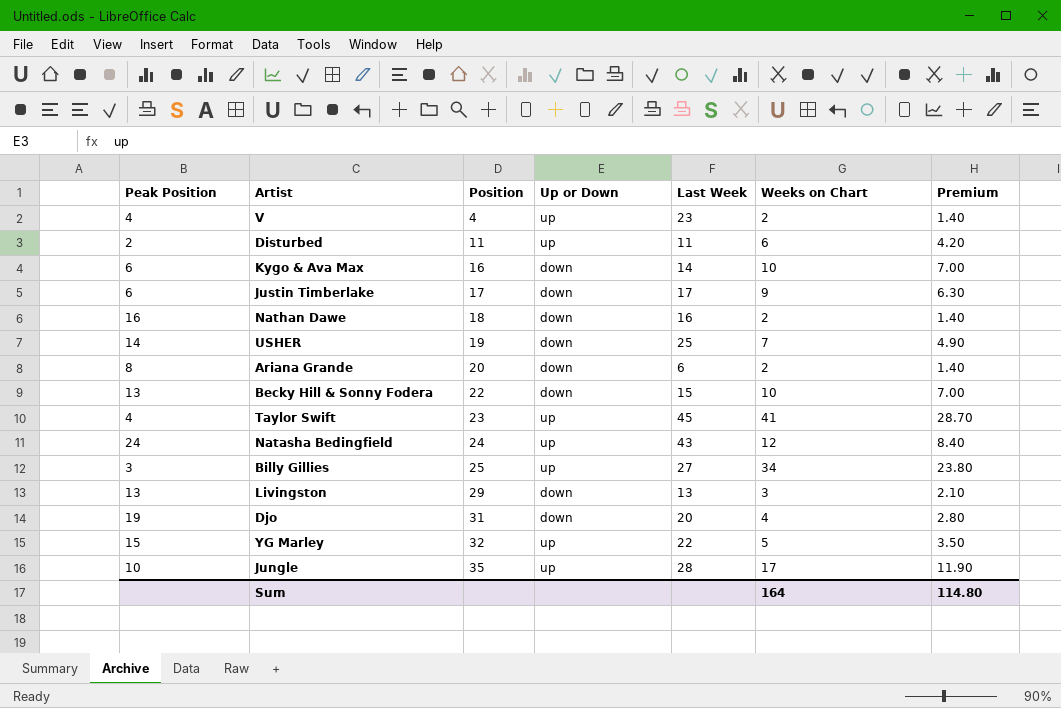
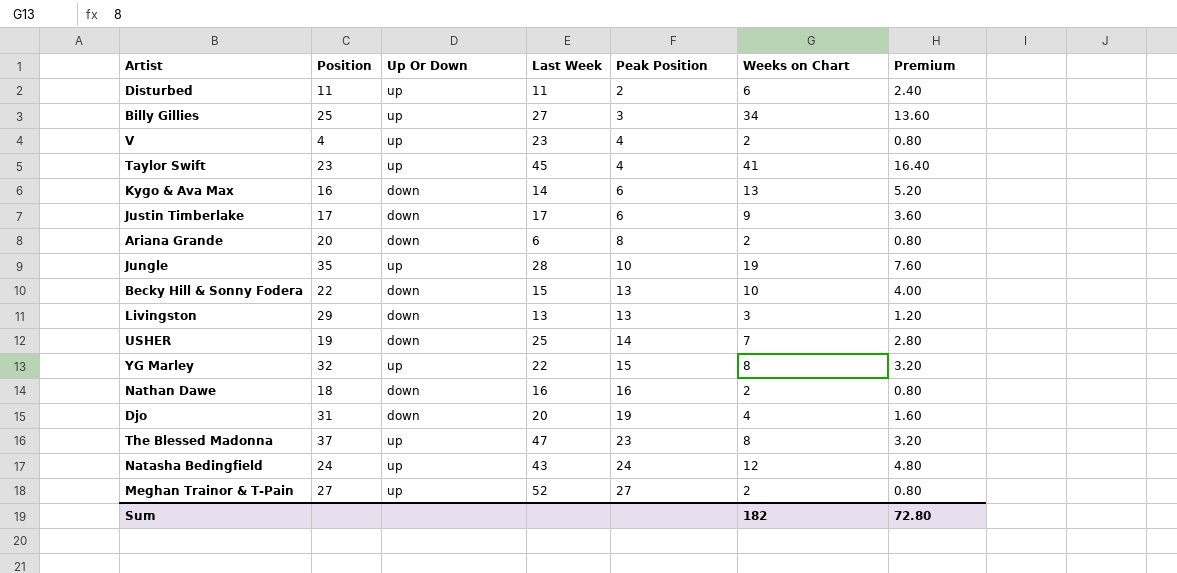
row order: Position ascending -> Peak Position ascending
column name: Up or Down -> Up Or Down
column Peak Position | position: 1 -> 5
column Premium | formula: [Weeks on Chart] * 0.7 -> [Weeks on Chart] * 0.4
Kygo & Ava Max | Weeks on Chart: 10 -> 13
Jungle | Weeks on Chart: 17 -> 19
YG Marley | Weeks on Chart: 5 -> 8
row The Blessed Madonna: none -> 37 | up | 47 | 23 | 8 | 3.20
row Meghan Trainor & T-Pain: none -> 27 | up | 52 | 27 | 2 | 0.80
Sum | Weeks on Chart: 164 -> 182
Sum | Premium: 114.80 -> 72.80

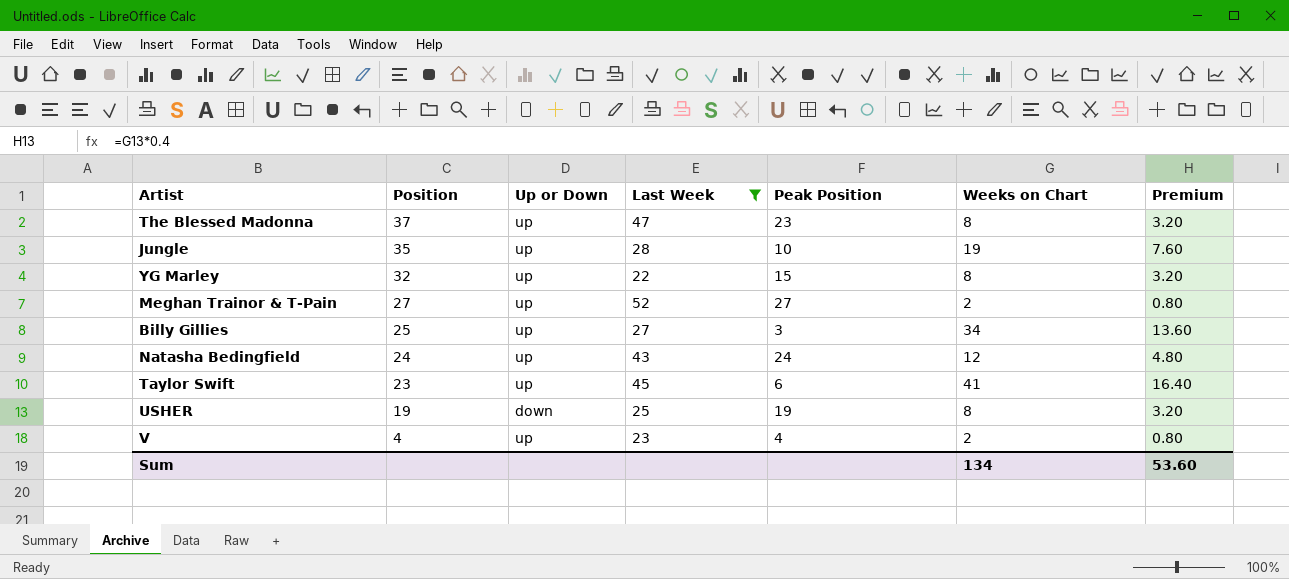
filter: none -> Last Week >= 22
row order: Peak Position ascending -> Position descending
column name: Up Or Down -> Up or Down
Taylor Swift | Peak Position: 4 -> 6
USHER | Peak Position: 14 -> 19
USHER | Weeks on Chart: 7 -> 8
USHER | Premium: 2.80 -> 3.20
Sum | Weeks on Chart: 182 -> 134
Sum | Premium: 72.80 -> 53.60

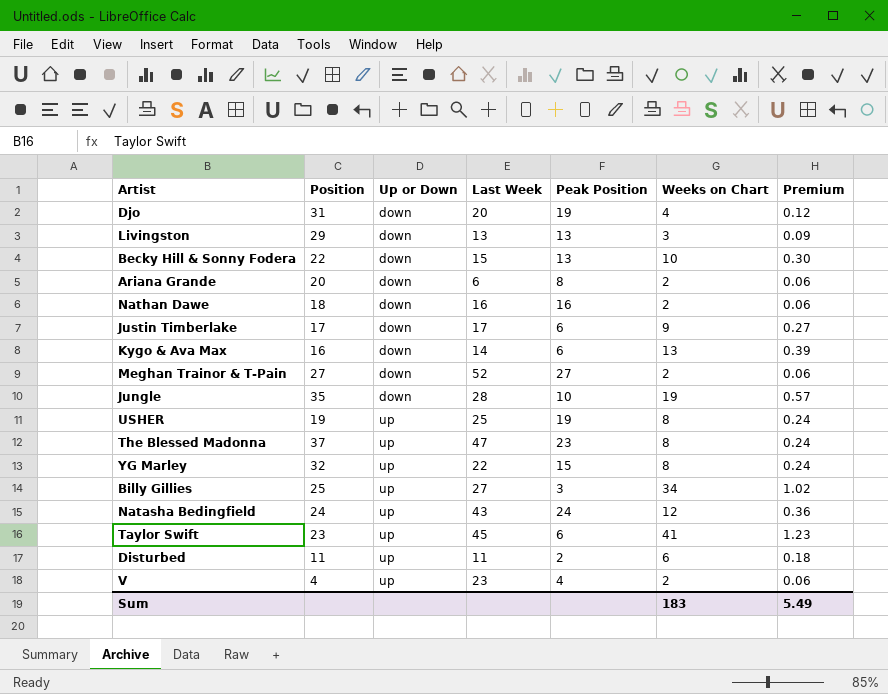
filter: Last Week >= 22 -> none
row order: Position descending -> Up or Down ascending
column Premium | formula: [Weeks on Chart] * 0.4 -> [Weeks on Chart] * 0.03
Meghan Trainor & T-Pain | Up or Down: up -> down
Jungle | Up or Down: up -> down
USHER | Up or Down: down -> up
Sum | Weeks on Chart: 134 -> 183
Sum | Premium: 53.60 -> 5.49

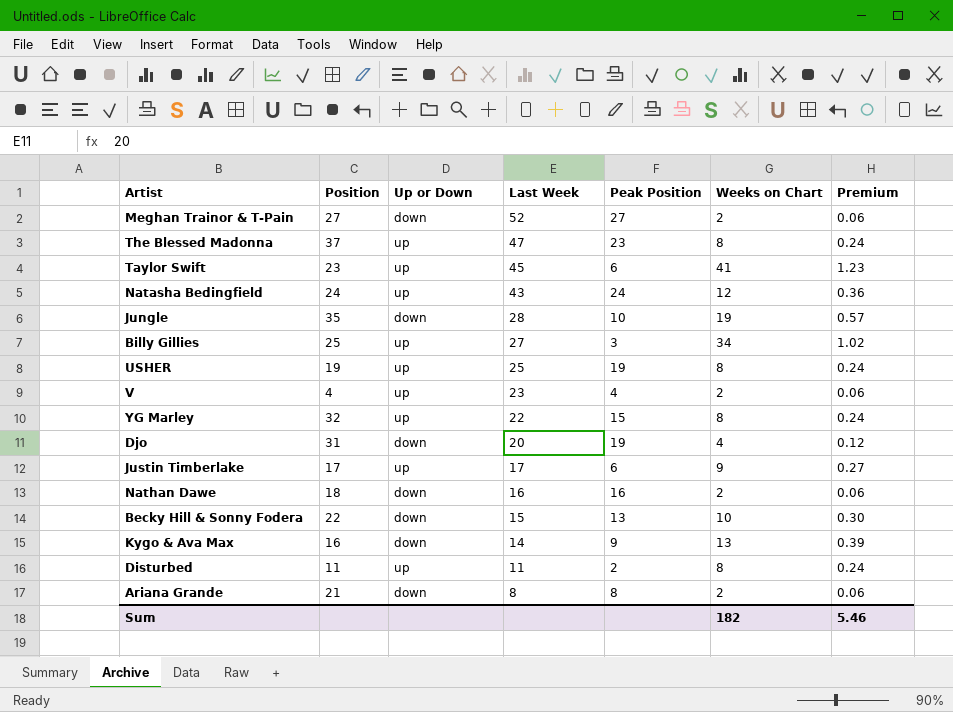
row order: Up or Down ascending -> Last Week descending
row Livingston: 29 | down | 13 | 13 | 3 | 0.09 -> none
Justin Timberlake | Up or Down: down -> up
Kygo & Ava Max | Peak Position: 6 -> 9
Disturbed | Weeks on Chart: 6 -> 8
Disturbed | Premium: 0.18 -> 0.24
Ariana Grande | Position: 20 -> 21
Ariana Grande | Last Week: 6 -> 8
Sum | Weeks on Chart: 183 -> 182
Sum | Premium: 5.49 -> 5.46

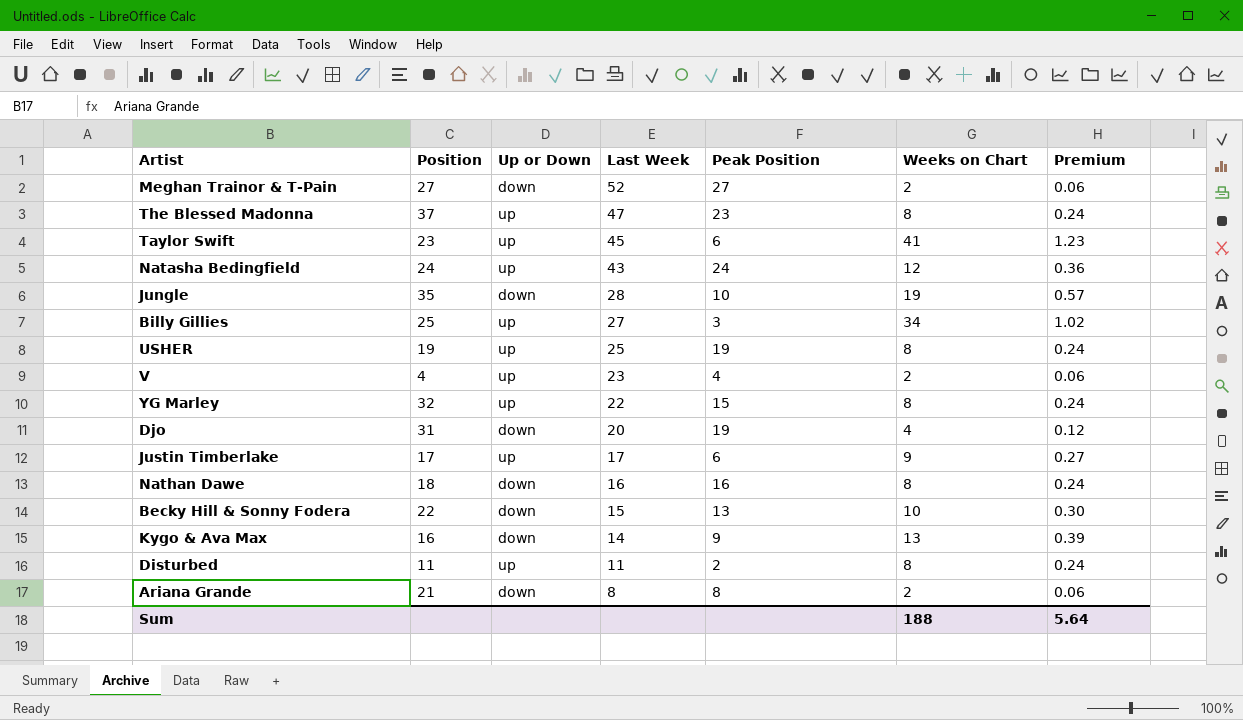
Nathan Dawe | Weeks on Chart: 2 -> 8
Nathan Dawe | Premium: 0.06 -> 0.24
Sum | Weeks on Chart: 182 -> 188
Sum | Premium: 5.46 -> 5.64

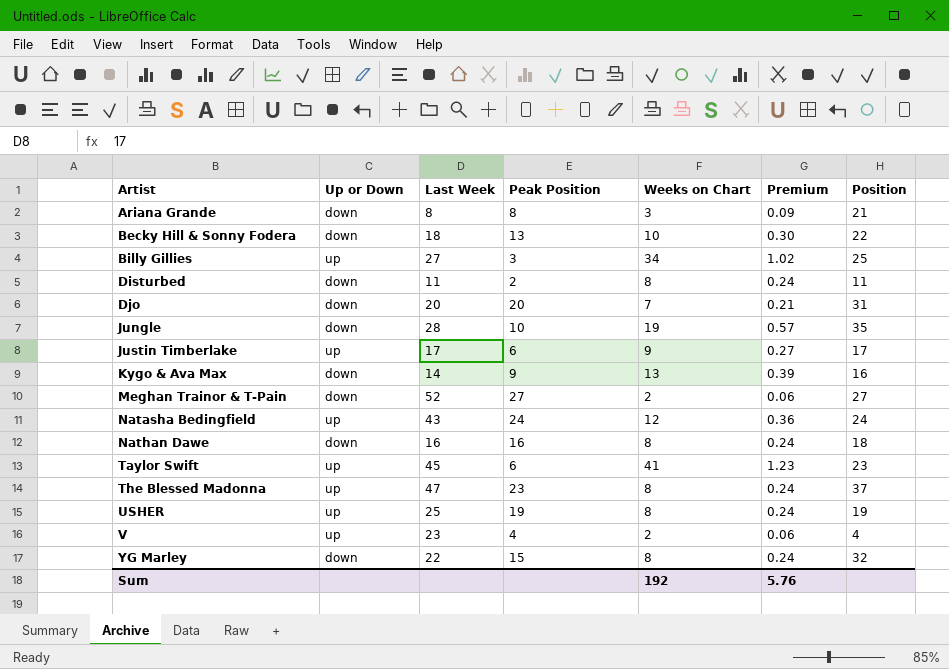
row order: Last Week descending -> Artist ascending
column Position | position: 2 -> 7
Ariana Grande | Weeks on Chart: 2 -> 3
Ariana Grande | Premium: 0.06 -> 0.09
Becky Hill & Sonny Fodera | Last Week: 15 -> 18
Disturbed | Up or Down: up -> down
Djo | Peak Position: 19 -> 20
Djo | Weeks on Chart: 4 -> 7
Djo | Premium: 0.12 -> 0.21
YG Marley | Up or Down: up -> down
Sum | Weeks on Chart: 188 -> 192
Sum | Premium: 5.64 -> 5.76

